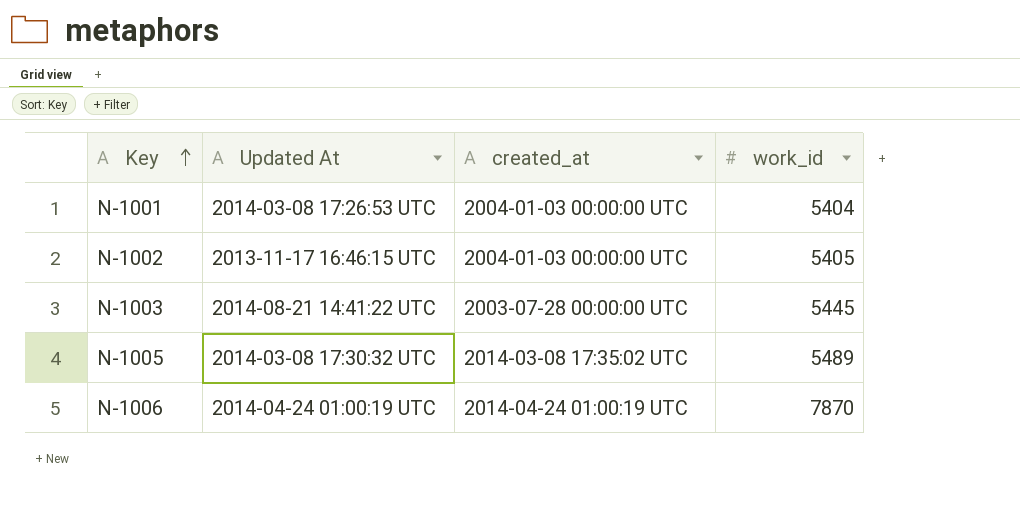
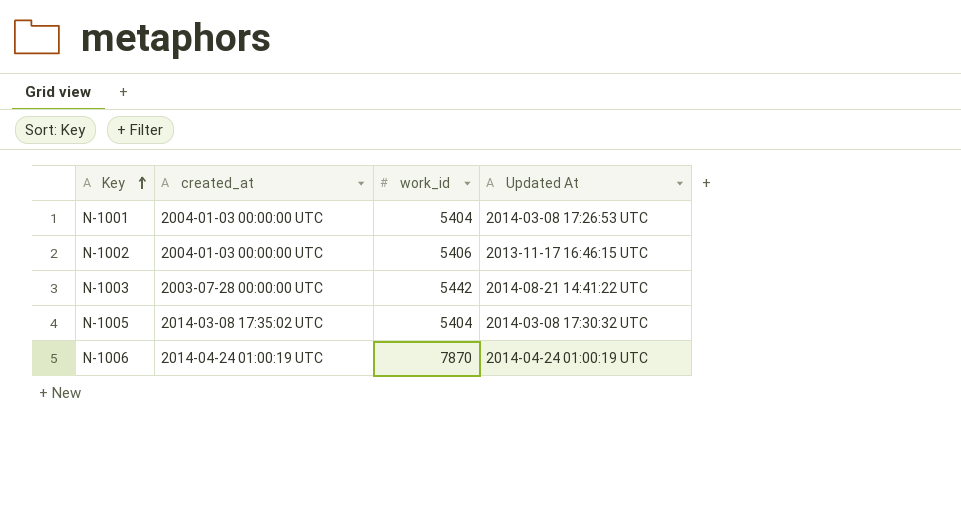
column Updated At | position: 2 -> 4
N-1002 | work_id: 5405 -> 5406
N-1003 | work_id: 5445 -> 5442
N-1005 | work_id: 5489 -> 5404

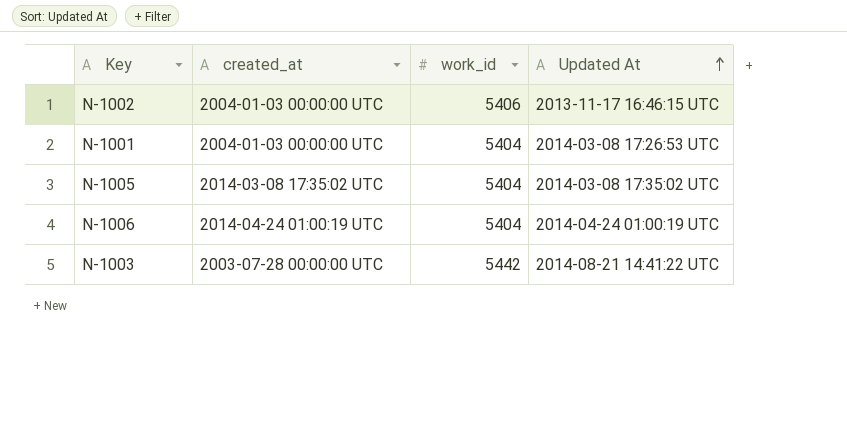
row order: Key ascending -> Updated At ascending
N-1005 | Updated At: 2014-03-08 17:30:32 UTC -> 2014-03-08 17:35:02 UTC
N-1006 | work_id: 7870 -> 5404

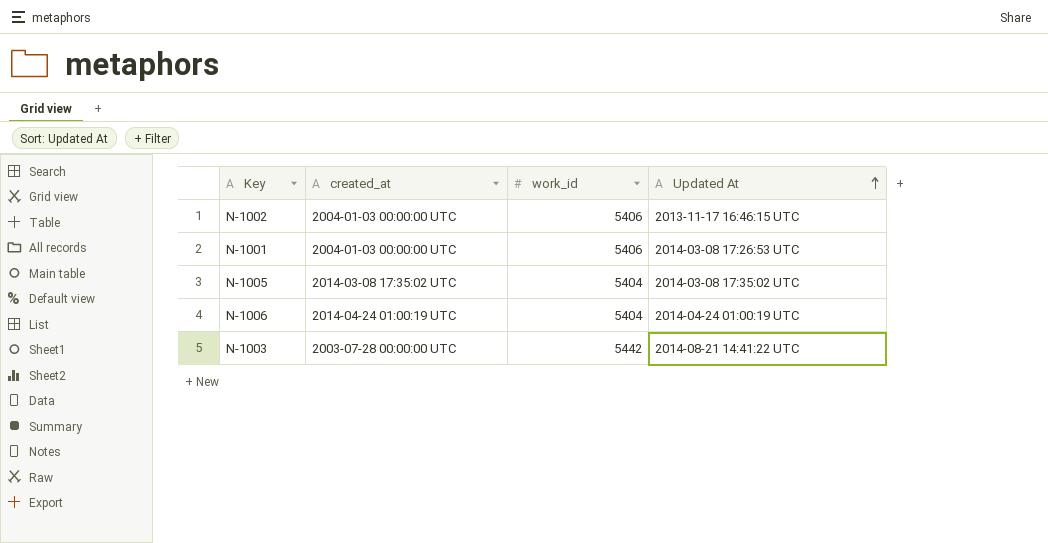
N-1001 | work_id: 5404 -> 5406

